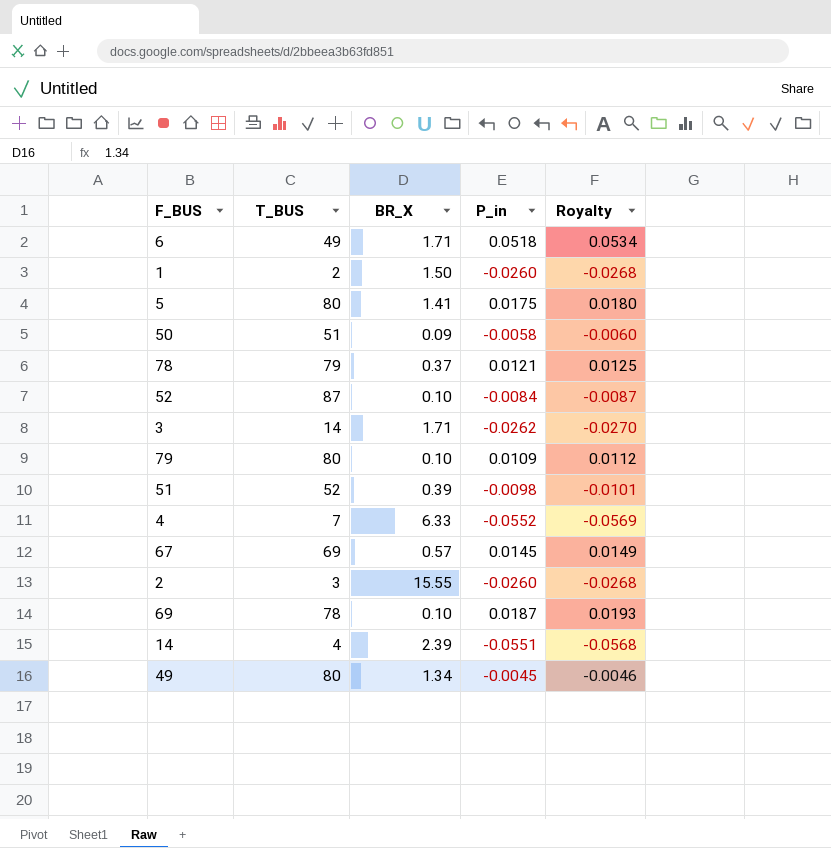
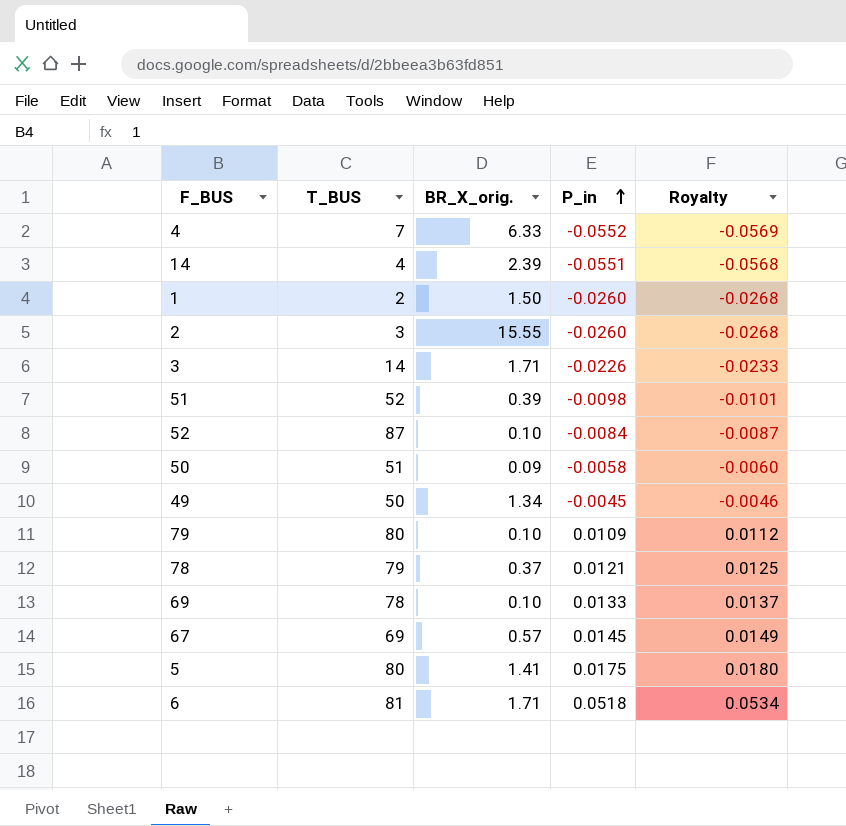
row order: none -> P_in ascending
column name: BR_X -> BR_X_orig.
3 | P_in: -0.0262 -> -0.0226
3 | Royalty: -0.0270 -> -0.0233
49 | T_BUS: 80 -> 50
69 | P_in: 0.0187 -> 0.0133
69 | Royalty: 0.0193 -> 0.0137
6 | T_BUS: 49 -> 81

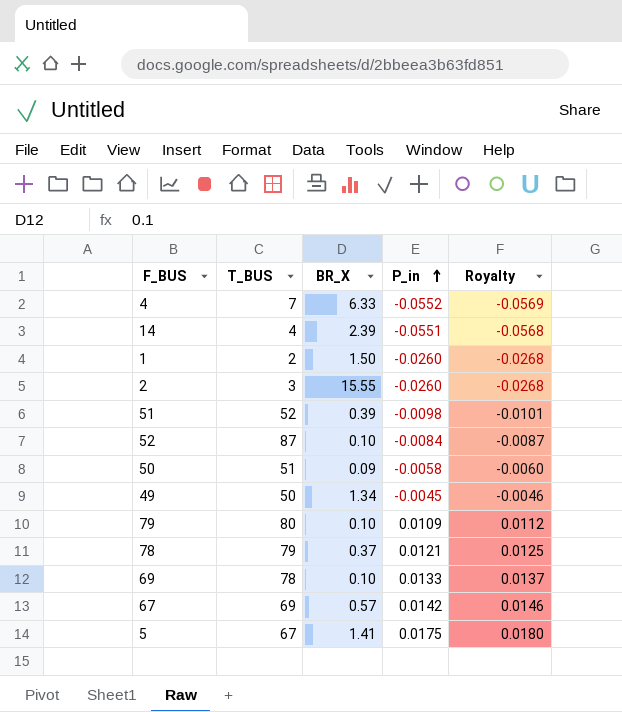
column name: BR_X_orig. -> BR_X
row 3: 14 | 1.71 | -0.0226 | -0.0233 -> none
row 6: 81 | 1.71 | 0.0518 | 0.0534 -> none
67 | P_in: 0.0145 -> 0.0142
67 | Royalty: 0.0149 -> 0.0146
5 | T_BUS: 80 -> 67

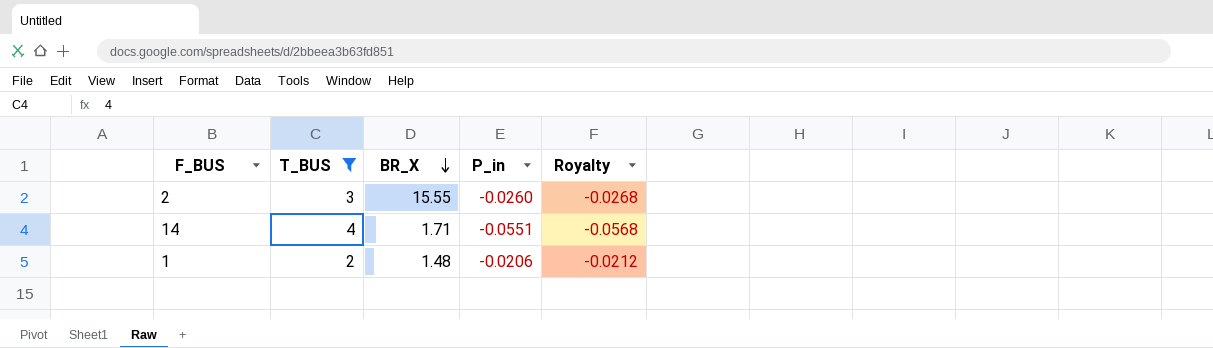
filter: none -> T_BUS <= 4
row order: P_in ascending -> BR_X descending
14 | BR_X: 2.39 -> 1.71
1 | BR_X: 1.50 -> 1.48
1 | P_in: -0.0260 -> -0.0206
1 | Royalty: -0.0268 -> -0.0212

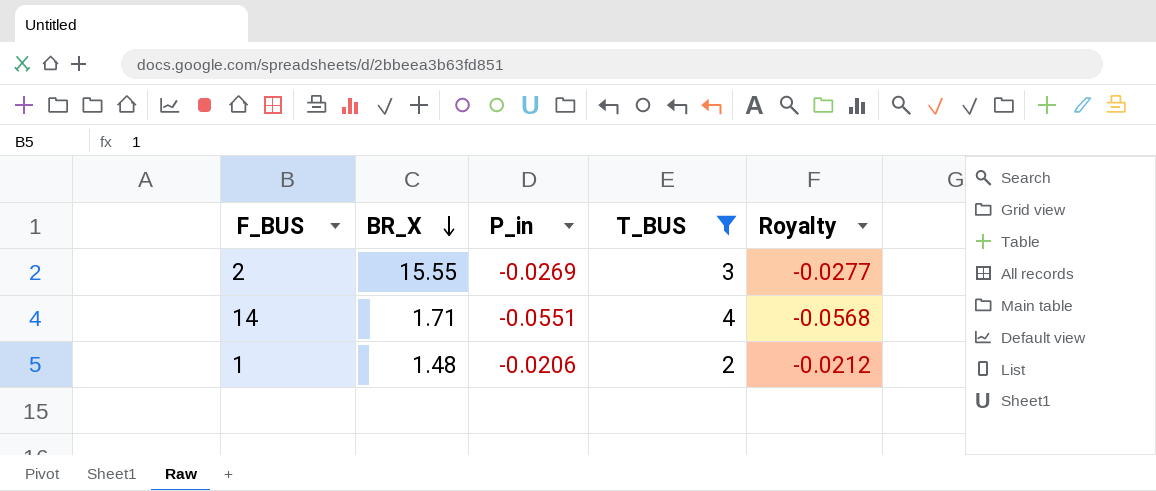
column T_BUS | position: 2 -> 4
2 | P_in: -0.0260 -> -0.0269
2 | Royalty: -0.0268 -> -0.0277

